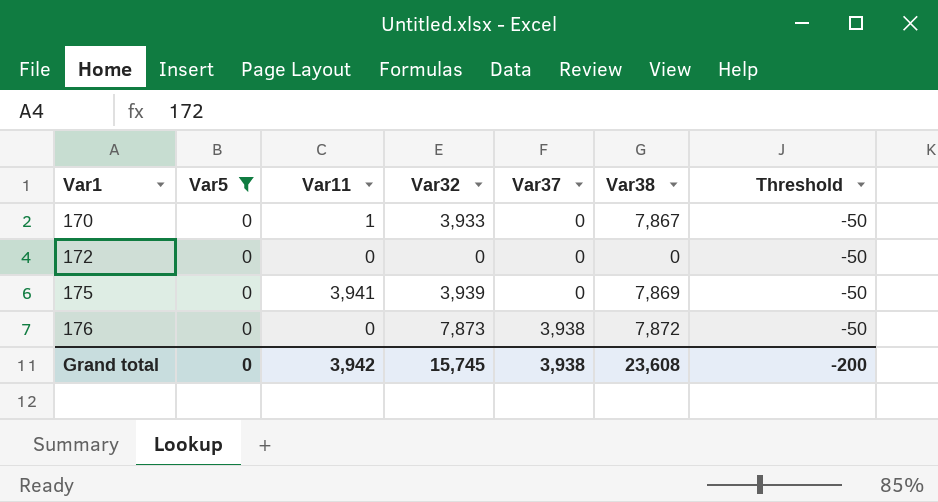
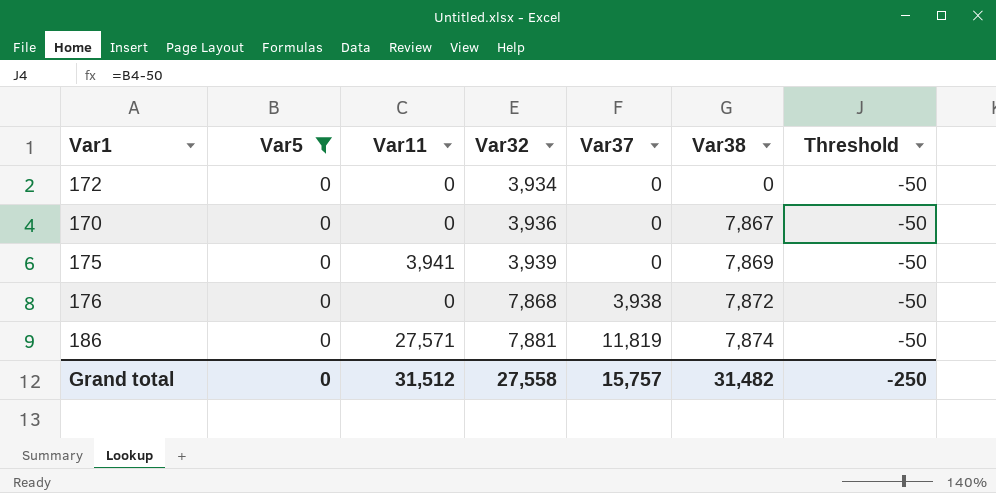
row order: Var1 ascending -> Var32 ascending
172 | Var32: 0 -> 3,934
170 | Var11: 1 -> 0
170 | Var32: 3,933 -> 3,936
176 | Var32: 7,873 -> 7,868
row 186: none -> 0 | 27,571 | 7,881 | 11,819 | 7,874 | -50
Grand total | Var11: 3,942 -> 31,512
Grand total | Var32: 15,745 -> 27,558
Grand total | Var37: 3,938 -> 15,757
Grand total | Var38: 23,608 -> 31,482
Grand total | Threshold: -200 -> -250

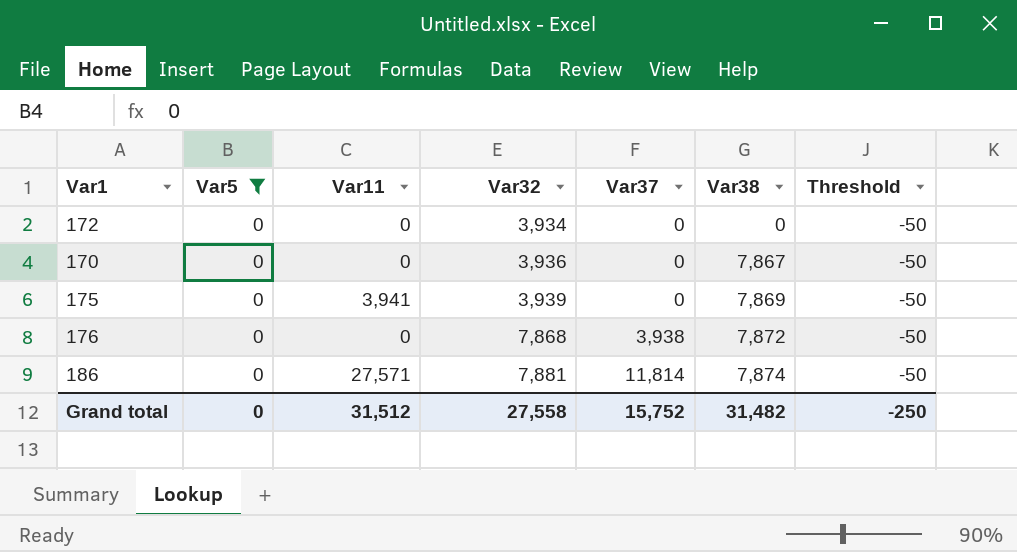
186 | Var37: 11,819 -> 11,814
Grand total | Var37: 15,757 -> 15,752

